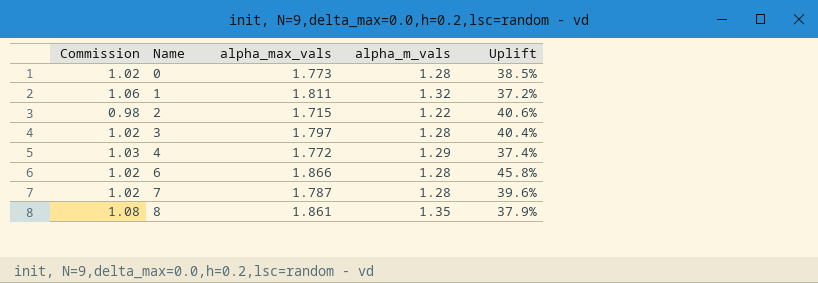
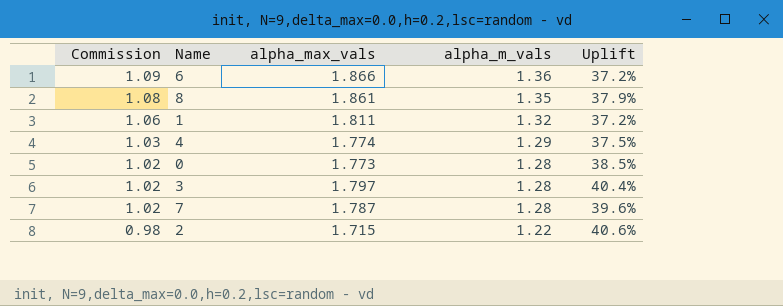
row order: Name ascending -> Commission descending
6 | Commission: 1.02 -> 1.09
6 | alpha_m_vals: 1.28 -> 1.36
6 | Uplift: 45.8% -> 37.2%
4 | alpha_max_vals: 1.772 -> 1.774
4 | Uplift: 37.4% -> 37.5%

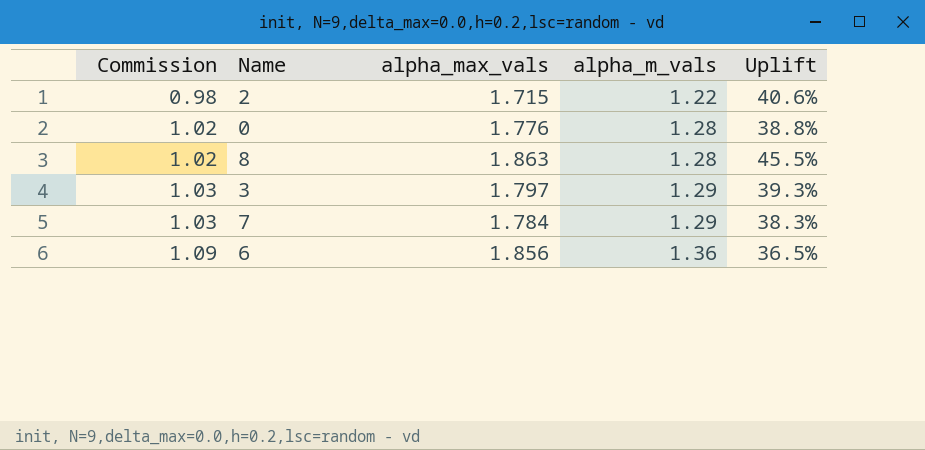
row order: Commission descending -> Commission ascending
row 1: 1.06 | 1.811 | 1.32 | 37.2% -> none
row 4: 1.03 | 1.774 | 1.29 | 37.5% -> none
0 | alpha_max_vals: 1.773 -> 1.776
0 | Uplift: 38.5% -> 38.8%
8 | Commission: 1.08 -> 1.02
8 | alpha_max_vals: 1.861 -> 1.863
8 | alpha_m_vals: 1.35 -> 1.28
8 | Uplift: 37.9% -> 45.5%
3 | Commission: 1.02 -> 1.03
3 | alpha_m_vals: 1.28 -> 1.29
3 | Uplift: 40.4% -> 39.3%
7 | Commission: 1.02 -> 1.03
7 | alpha_max_vals: 1.787 -> 1.784
7 | alpha_m_vals: 1.28 -> 1.29
7 | Uplift: 39.6% -> 38.3%
6 | alpha_max_vals: 1.866 -> 1.856
6 | Uplift: 37.2% -> 36.5%

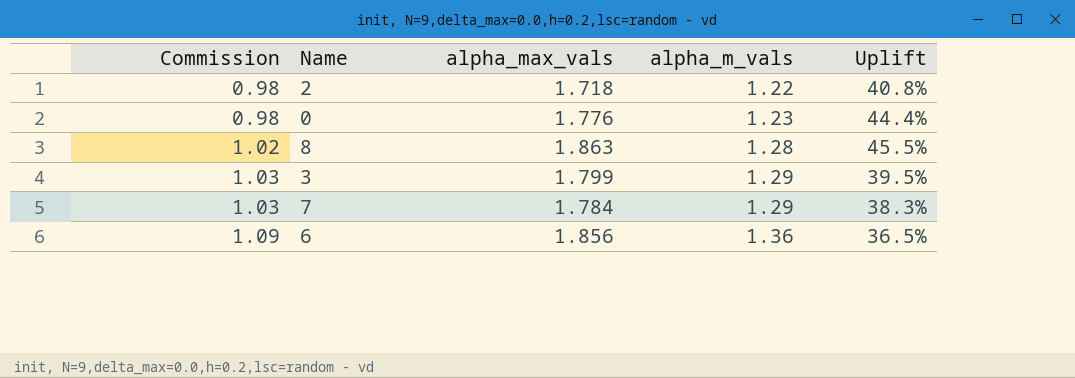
2 | alpha_max_vals: 1.715 -> 1.718
2 | Uplift: 40.6% -> 40.8%
0 | Commission: 1.02 -> 0.98
0 | alpha_m_vals: 1.28 -> 1.23
0 | Uplift: 38.8% -> 44.4%
3 | alpha_max_vals: 1.797 -> 1.799
3 | Uplift: 39.3% -> 39.5%

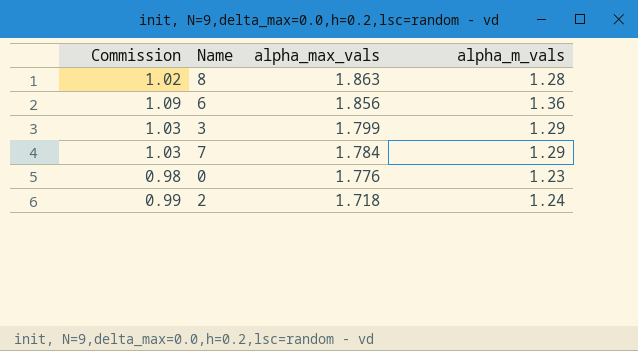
row order: Commission ascending -> alpha_max_vals descending
column Uplift | formula: ([alpha_max_vals] - [alpha_m_vals]) / [alpha_m_vals] -> none
2 | Commission: 0.98 -> 0.99
2 | alpha_m_vals: 1.22 -> 1.24

